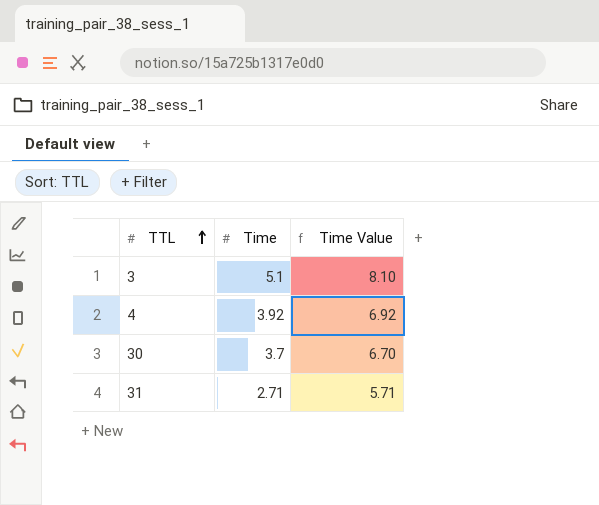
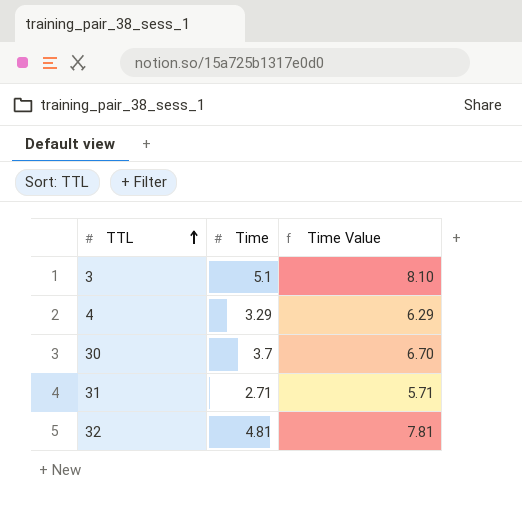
4 | Time: 3.92 -> 3.29
4 | Time Value: 6.92 -> 6.29
row 32: none -> 4.81 | 7.81

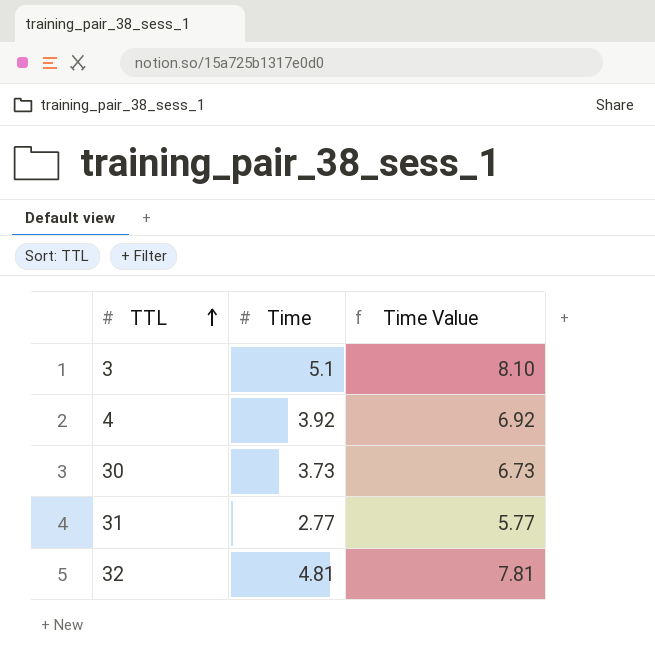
4 | Time: 3.29 -> 3.92
4 | Time Value: 6.29 -> 6.92
30 | Time: 3.7 -> 3.73
30 | Time Value: 6.70 -> 6.73
31 | Time: 2.71 -> 2.77
31 | Time Value: 5.71 -> 5.77

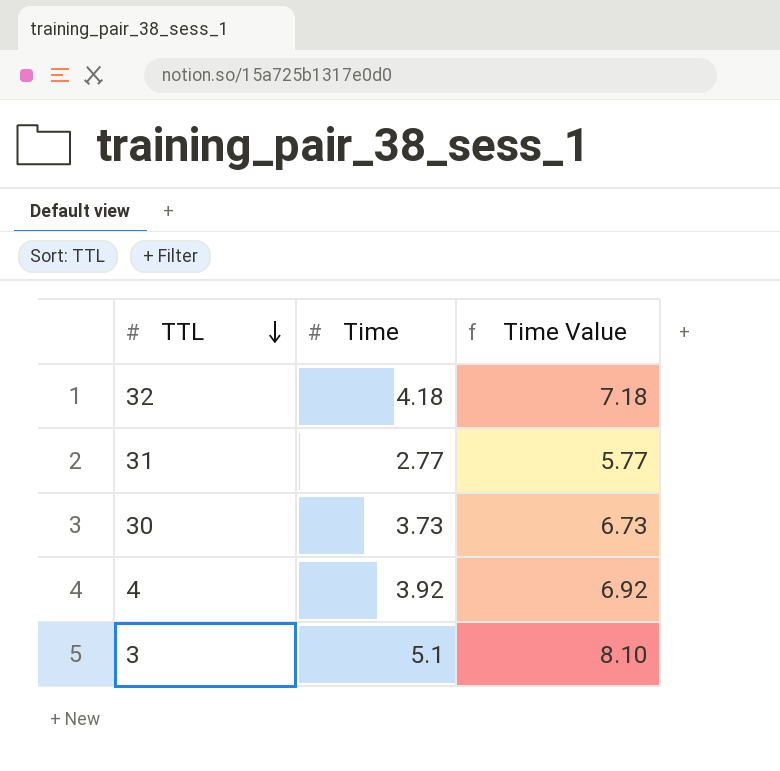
row order: TTL ascending -> TTL descending
32 | Time: 4.81 -> 4.18
32 | Time Value: 7.81 -> 7.18

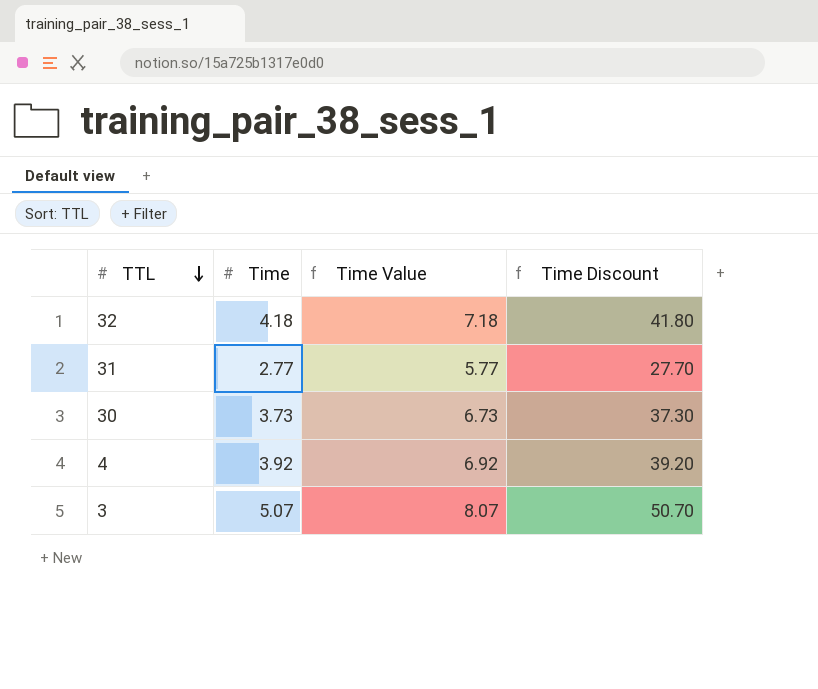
column Time Discount | formula: none -> [Time] * 10
3 | Time: 5.1 -> 5.07
3 | Time Value: 8.10 -> 8.07

